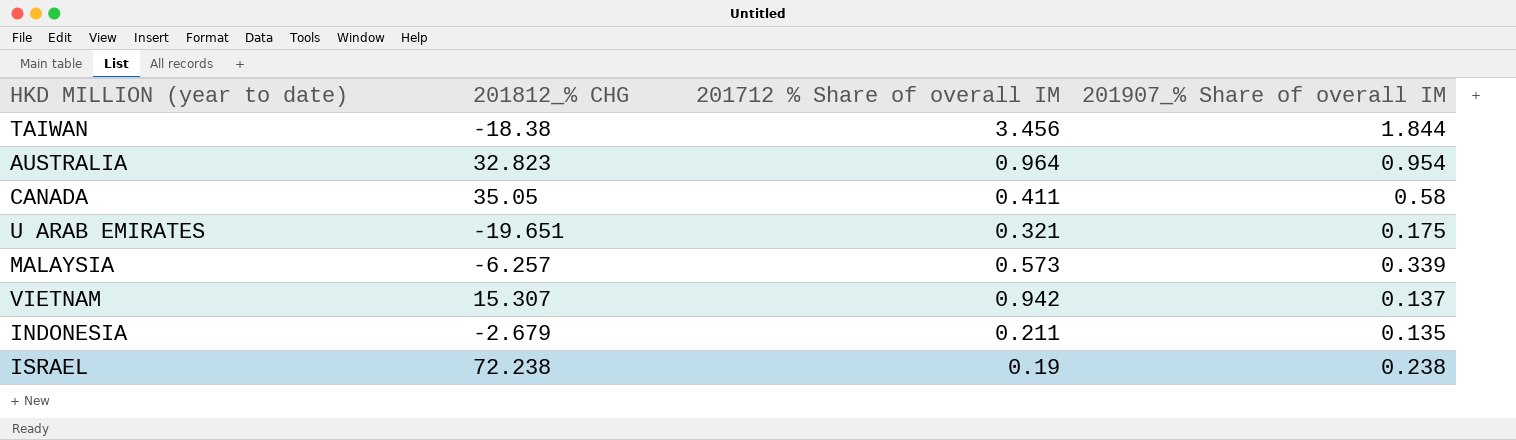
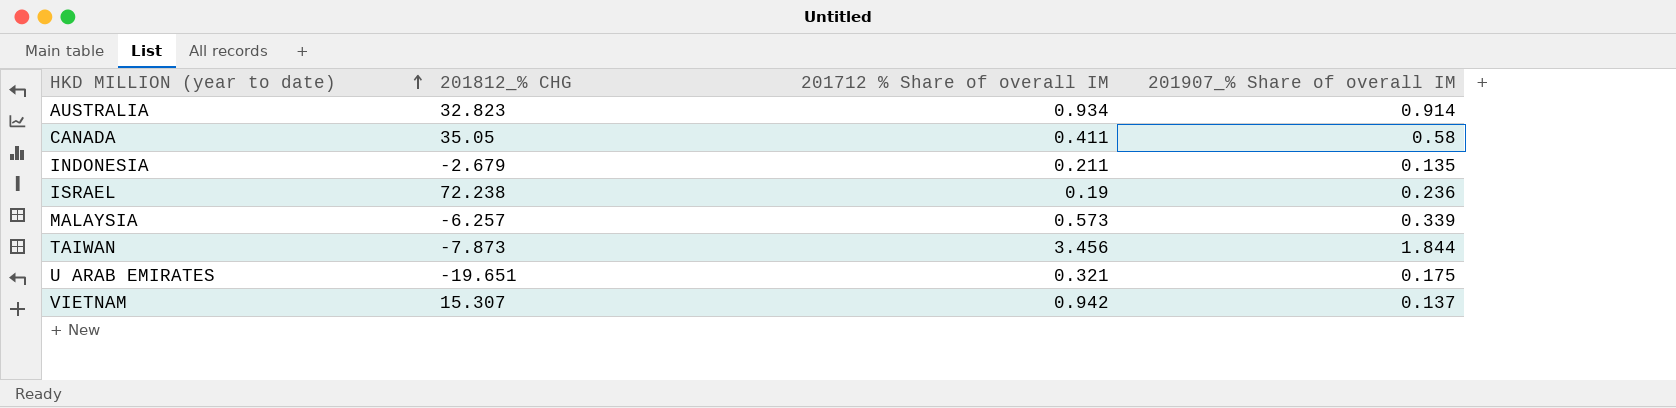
row order: none -> HKD MILLION (year to date) ascending
AUSTRALIA | 201712 % Share of overall IM: 0.964 -> 0.934
AUSTRALIA | 201907_% Share of overall IM: 0.954 -> 0.914
ISRAEL | 201907_% Share of overall IM: 0.238 -> 0.236
TAIWAN | 201812_% CHG: -18.38 -> -7.873

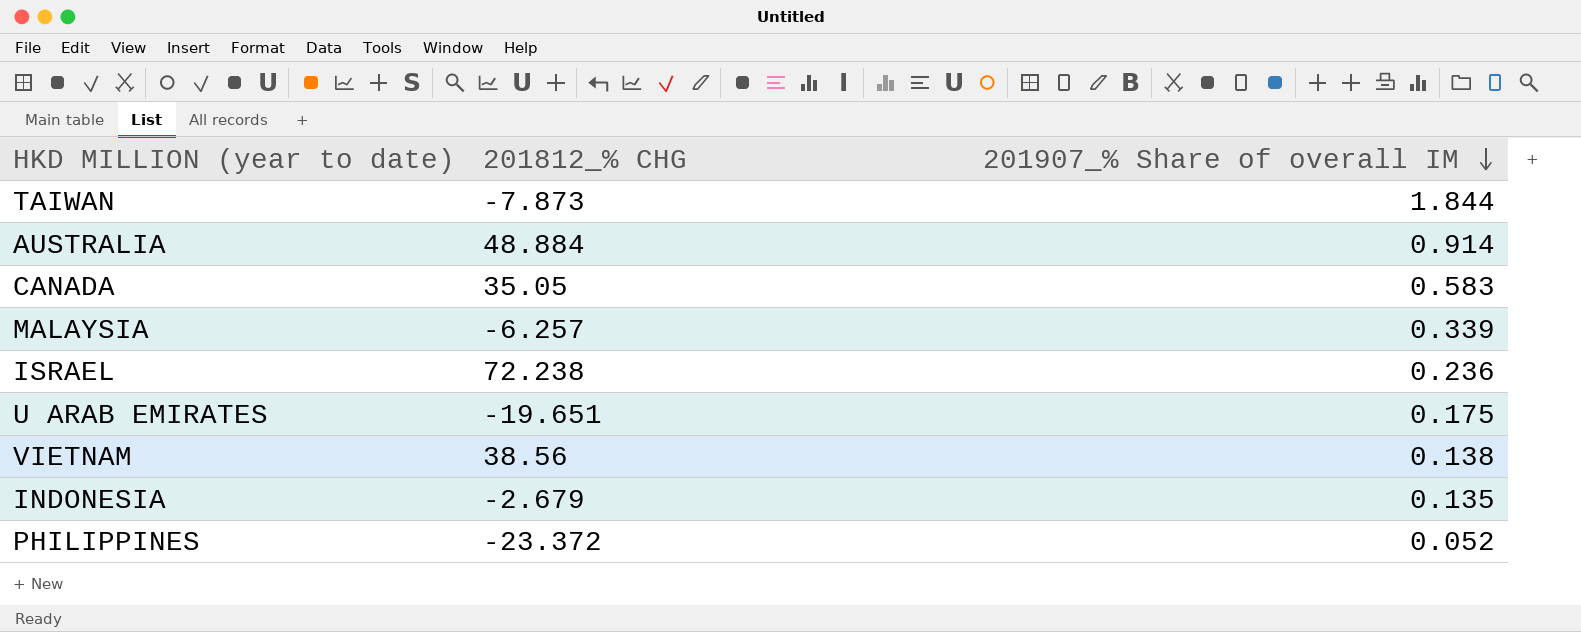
row order: HKD MILLION (year to date) ascending -> 201907_% Share of overall IM descending
column 201712 % Share of overall IM | position: 3 -> none
AUSTRALIA | 201812_% CHG: 32.823 -> 48.884
CANADA | 201907_% Share of overall IM: 0.58 -> 0.583
VIETNAM | 201812_% CHG: 15.307 -> 38.56
VIETNAM | 201907_% Share of overall IM: 0.137 -> 0.138
row PHILIPPINES: none -> -23.372 | 0.052

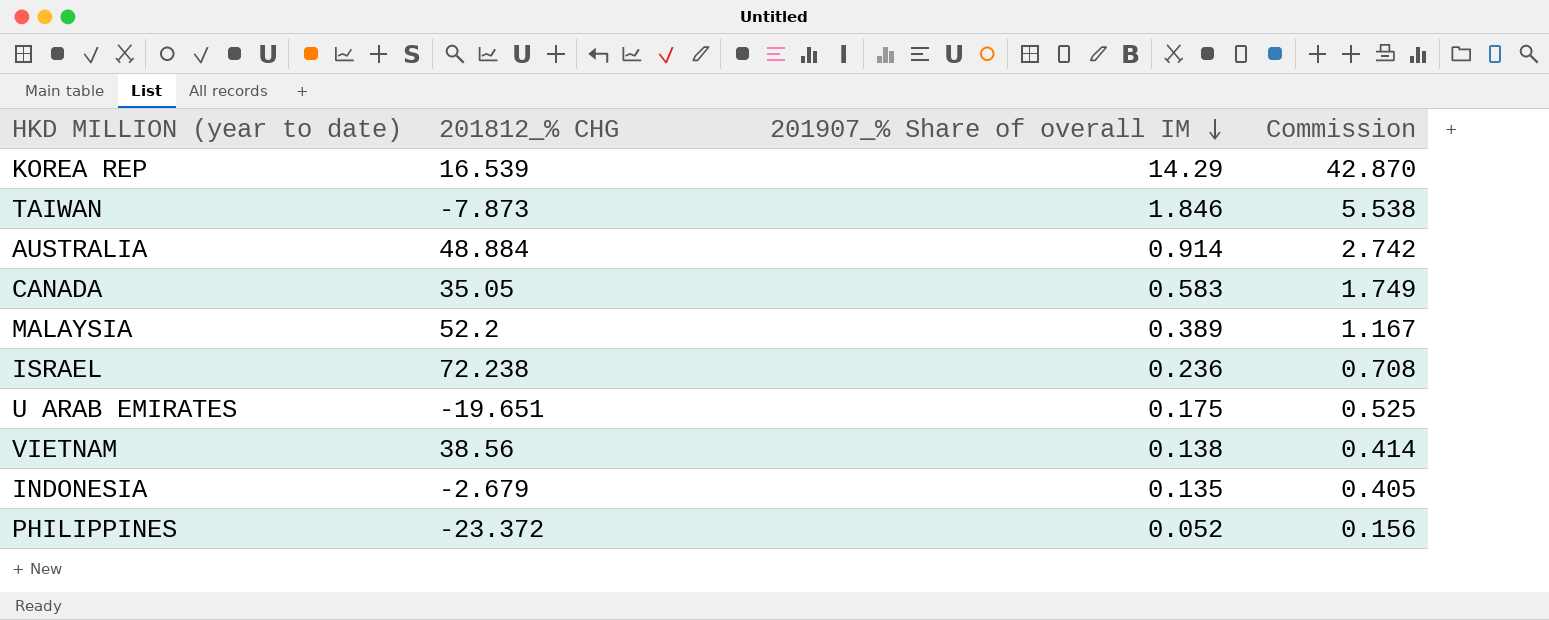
column Commission | formula: none -> [201907_% Share of overall IM] * 3
row KOREA REP: none -> 16.539 | 14.29 | 42.870
TAIWAN | 201907_% Share of overall IM: 1.844 -> 1.846
MALAYSIA | 201812_% CHG: -6.257 -> 52.2
MALAYSIA | 201907_% Share of overall IM: 0.339 -> 0.389

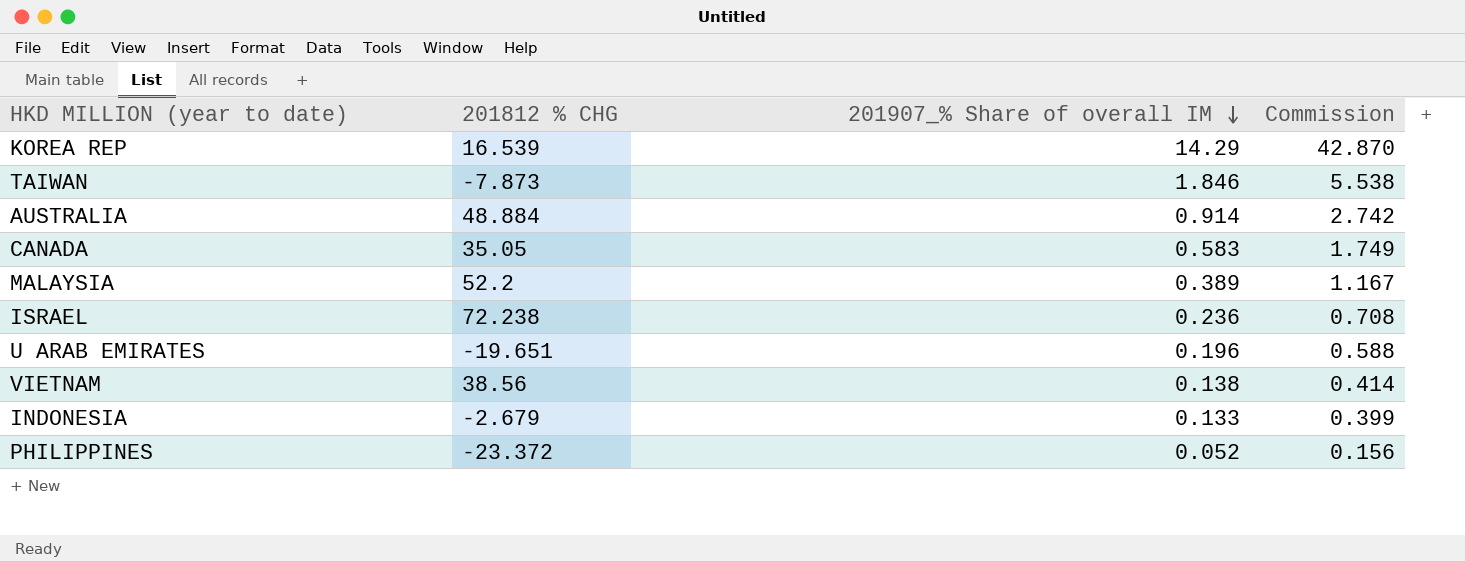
column name: 201812_% CHG -> 201812 % CHG
U ARAB EMIRATES | 201907_% Share of overall IM: 0.175 -> 0.196
U ARAB EMIRATES | Commission: 0.525 -> 0.588
INDONESIA | 201907_% Share of overall IM: 0.135 -> 0.133
INDONESIA | Commission: 0.405 -> 0.399

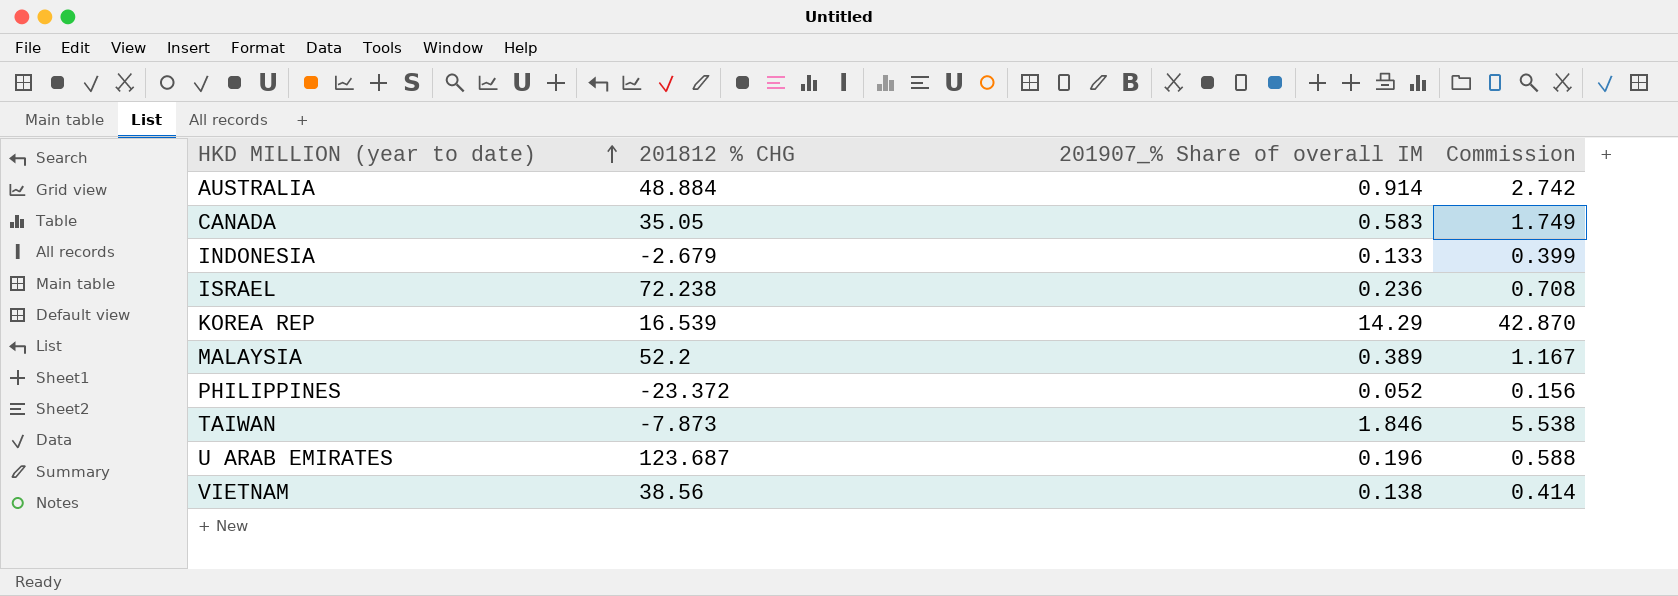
row order: 201907_% Share of overall IM descending -> HKD MILLION (year to date) ascending
U ARAB EMIRATES | 201812 % CHG: -19.651 -> 123.687

